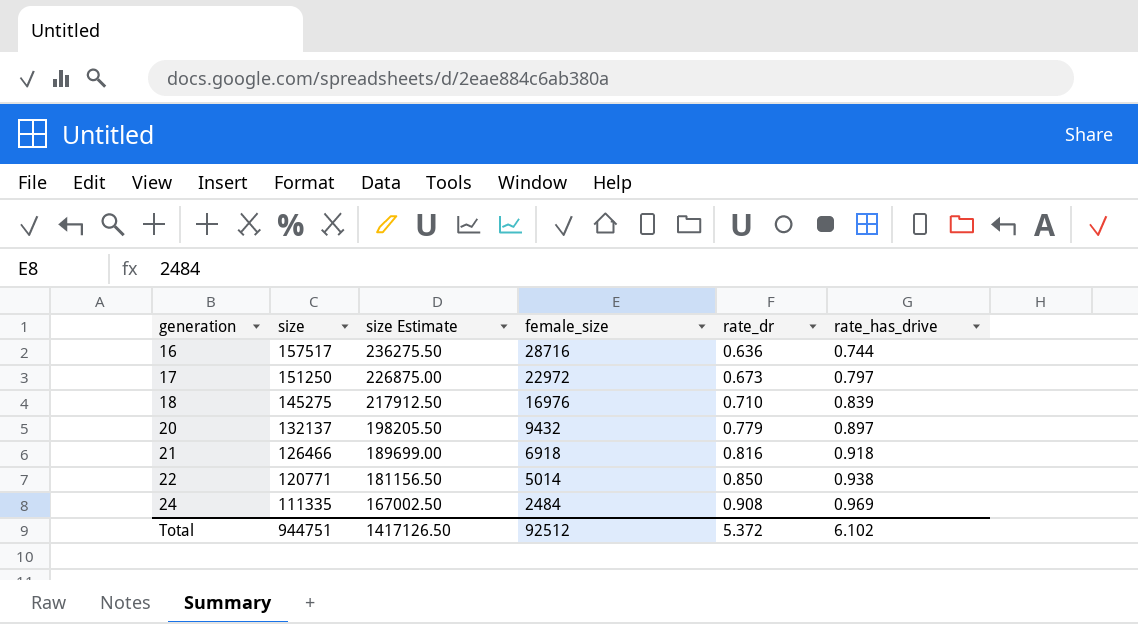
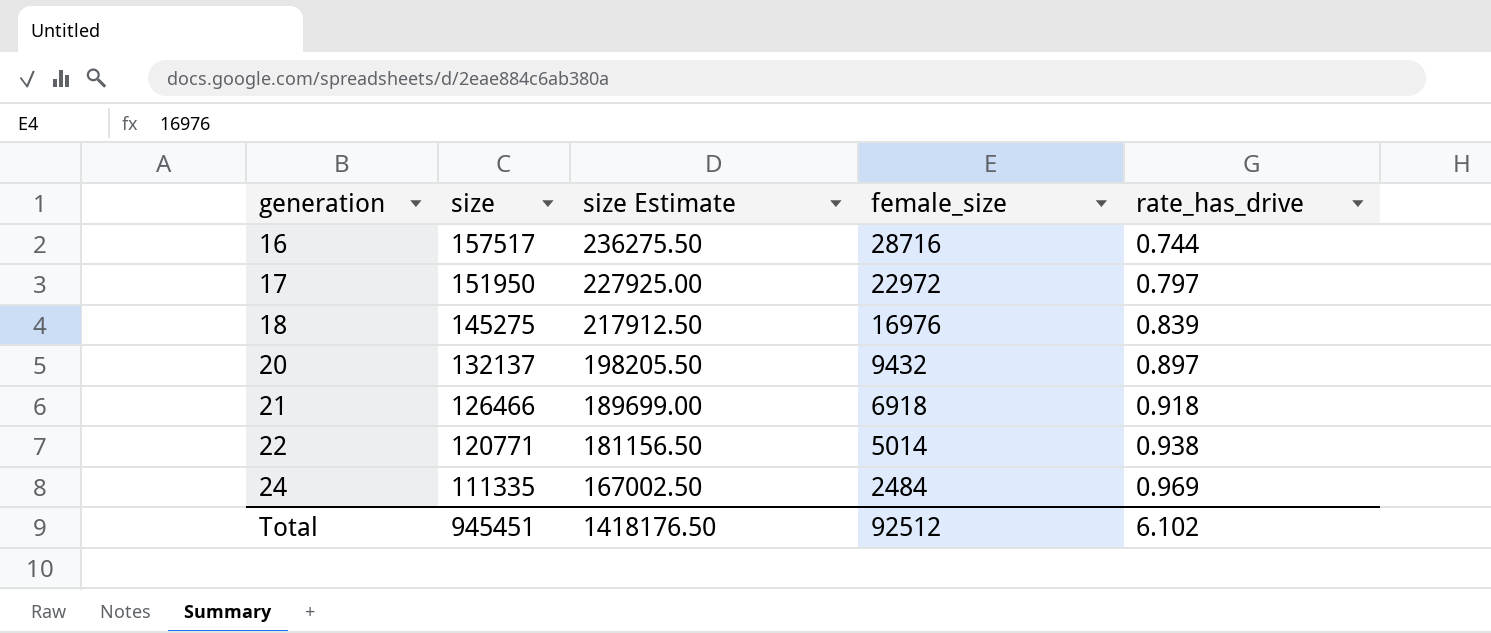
column rate_dr | position: 5 -> none
17 | size: 151250 -> 151950
17 | size Estimate: 226875.00 -> 227925.00
Total | size: 944751 -> 945451
Total | size Estimate: 1417126.50 -> 1418176.50

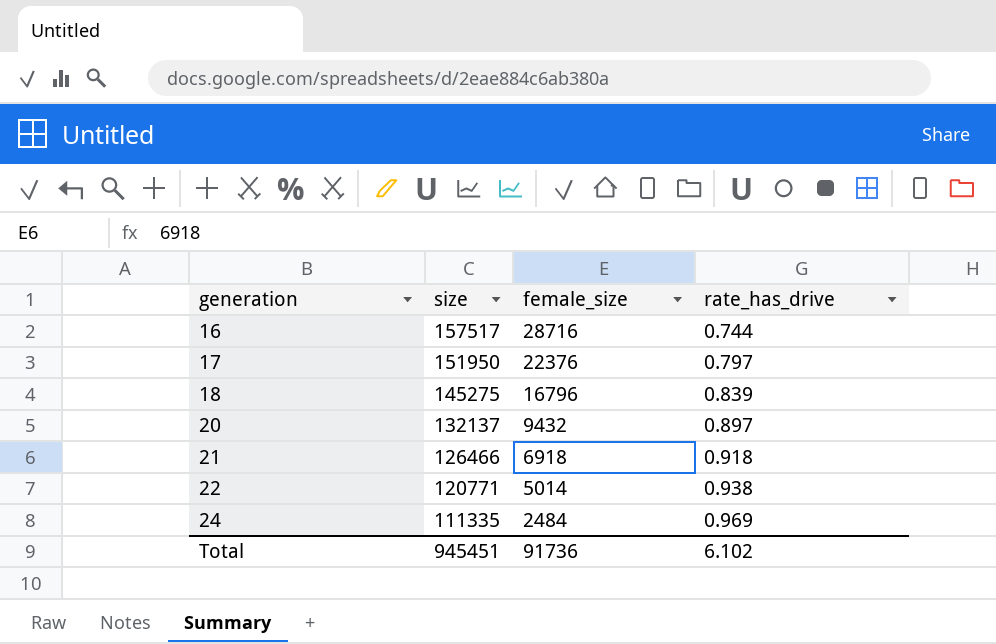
column size Estimate | formula: [size] * 1.5 -> none
17 | female_size: 22972 -> 22376
18 | female_size: 16976 -> 16796
Total | female_size: 92512 -> 91736

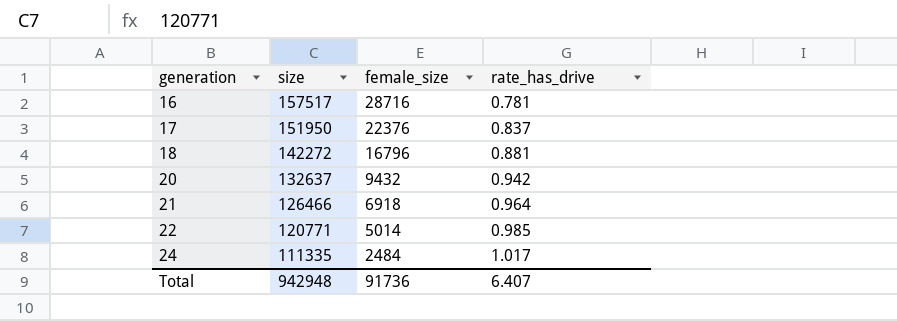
16 | rate_has_drive: 0.744 -> 0.781
17 | rate_has_drive: 0.797 -> 0.837
18 | size: 145275 -> 142272
18 | rate_has_drive: 0.839 -> 0.881
20 | size: 132137 -> 132637
20 | rate_has_drive: 0.897 -> 0.942
21 | rate_has_drive: 0.918 -> 0.964
22 | rate_has_drive: 0.938 -> 0.985
24 | rate_has_drive: 0.969 -> 1.017
Total | size: 945451 -> 942948
Total | rate_has_drive: 6.102 -> 6.407

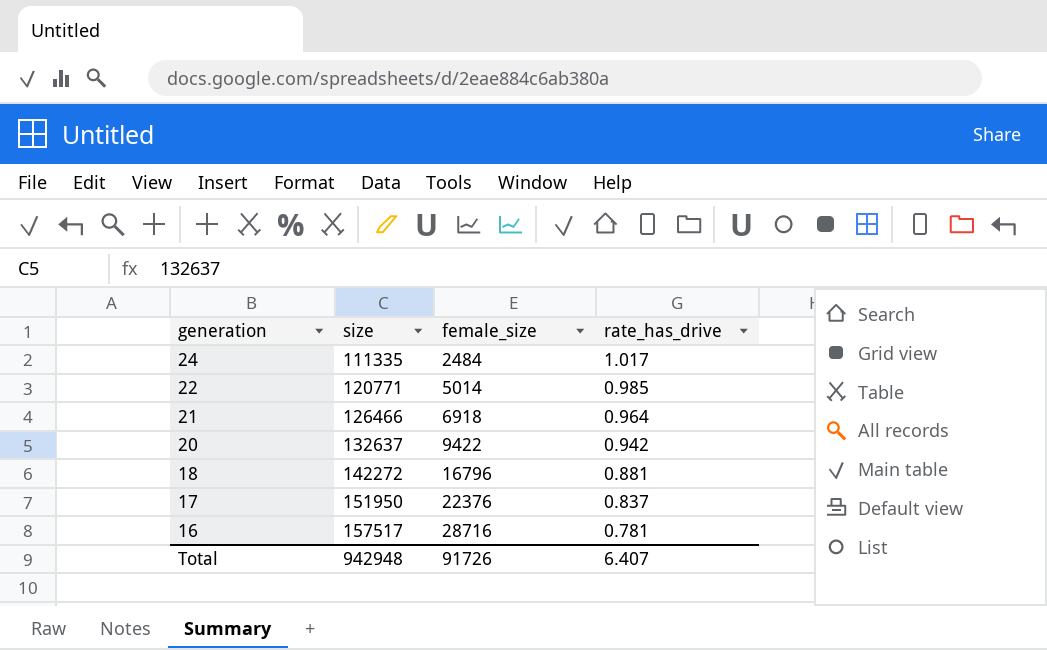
row order: generation ascending -> generation descending
20 | female_size: 9432 -> 9422
Total | female_size: 91736 -> 91726

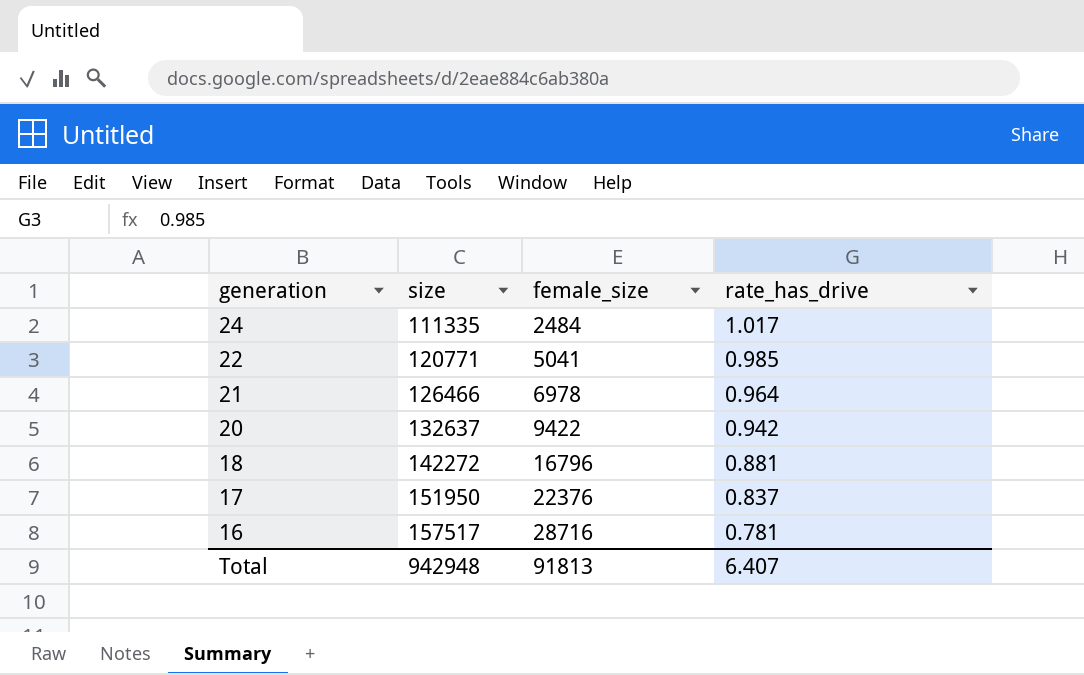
22 | female_size: 5014 -> 5041
21 | female_size: 6918 -> 6978
Total | female_size: 91726 -> 91813

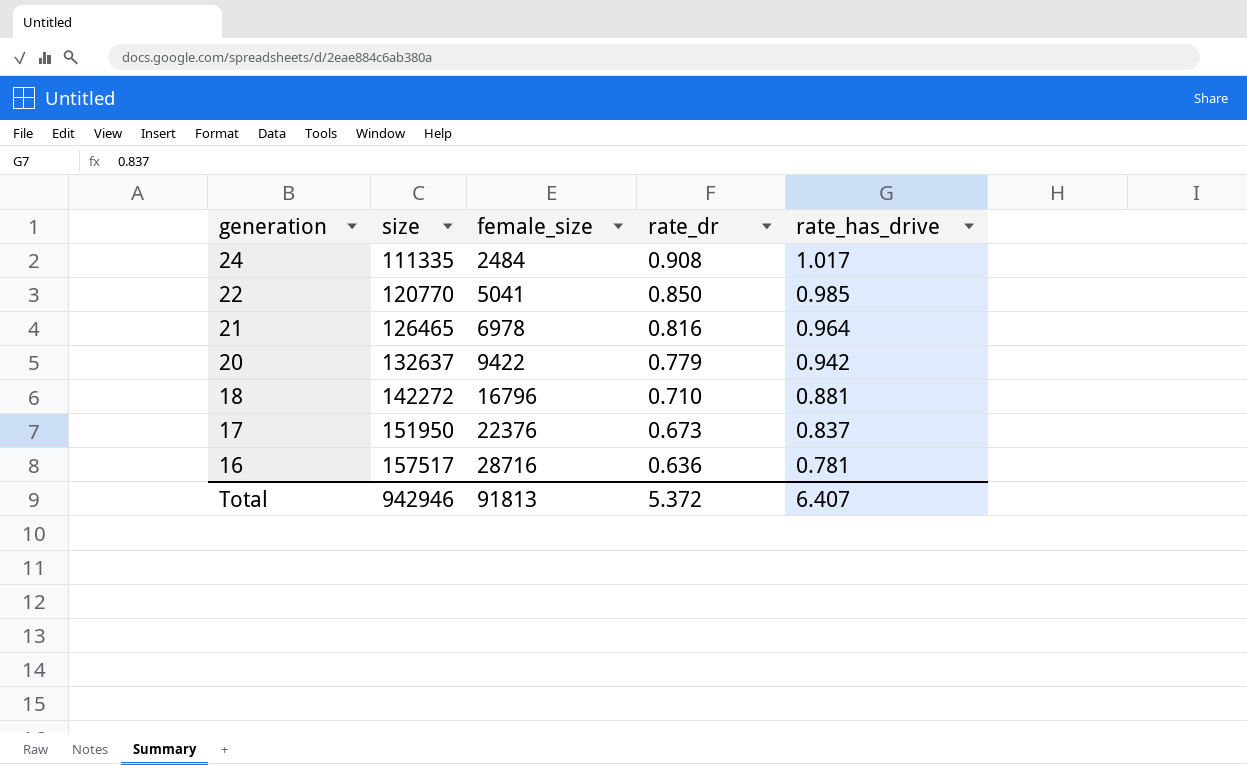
column rate_dr | position: none -> 4
22 | size: 120771 -> 120770
21 | size: 126466 -> 126465
Total | size: 942948 -> 942946

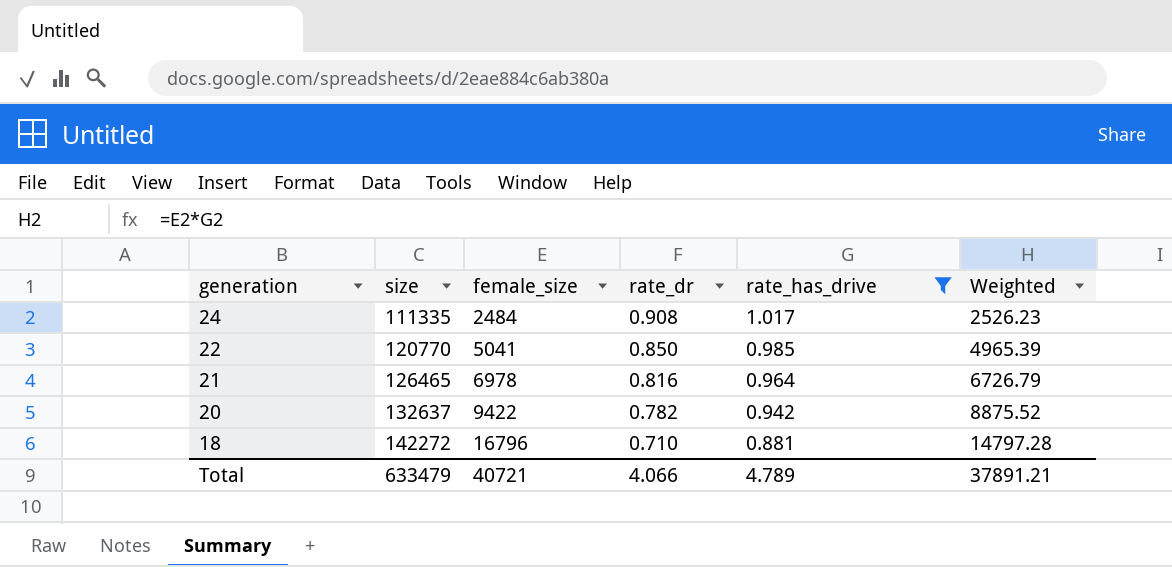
filter: none -> rate_has_drive >= 0.881
column Weighted | formula: none -> [female_size] * [rate_has_drive]
20 | rate_dr: 0.779 -> 0.782
Total | size: 942946 -> 633479
Total | female_size: 91813 -> 40721
Total | rate_dr: 5.372 -> 4.066
Total | rate_has_drive: 6.407 -> 4.789

